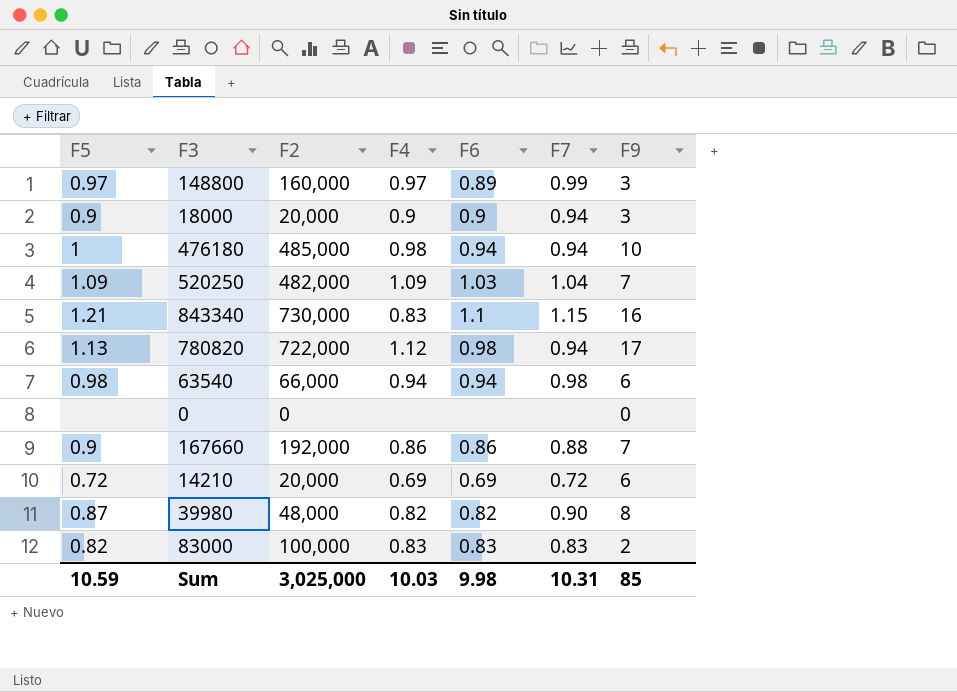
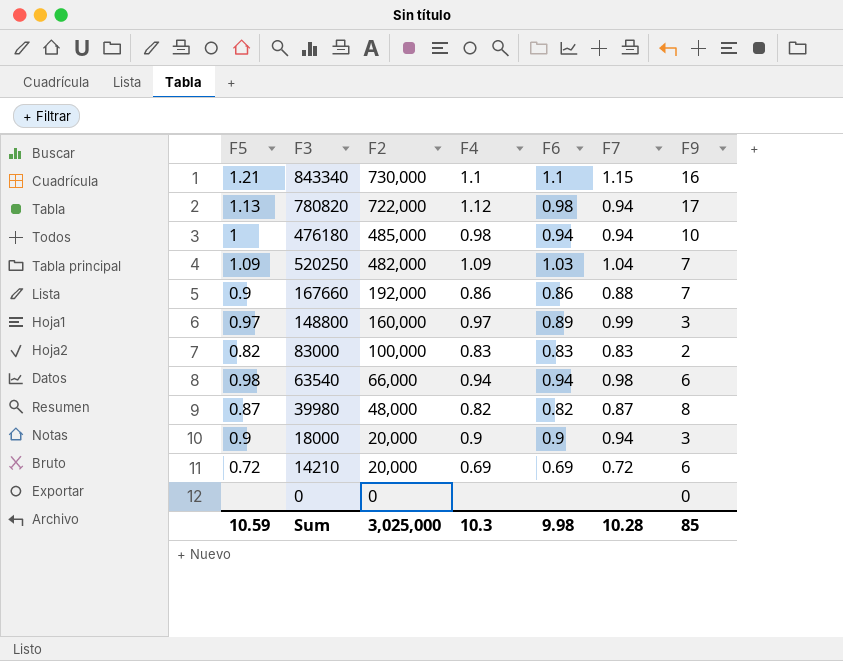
row order: none -> F2 descending
843340 | F4: 0.83 -> 1.1
39980 | F7: 0.90 -> 0.87
Sum | F4: 10.03 -> 10.3
Sum | F7: 10.31 -> 10.28

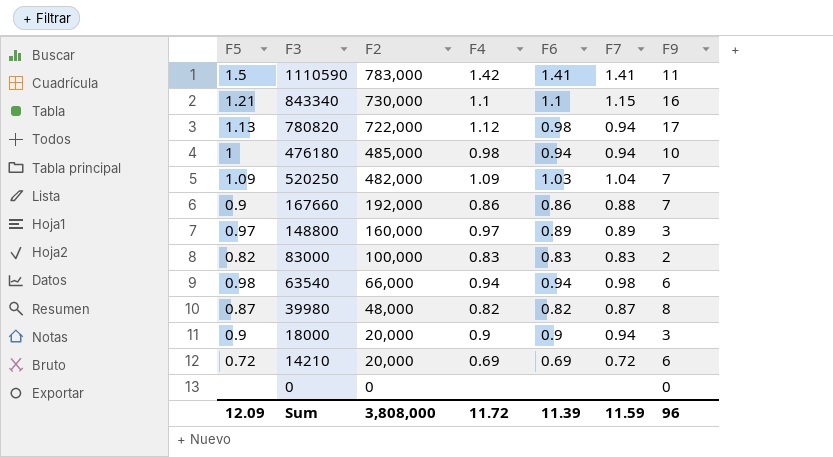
row 1110590: none -> 1.5 | 783,000 | 1.42 | 1.41 | 1.41 | 11
148800 | F7: 0.99 -> 0.89
Sum | F5: 10.59 -> 12.09
Sum | F2: 3,025,000 -> 3,808,000
Sum | F4: 10.3 -> 11.72
Sum | F6: 9.98 -> 11.39
Sum | F7: 10.28 -> 11.59
Sum | F9: 85 -> 96

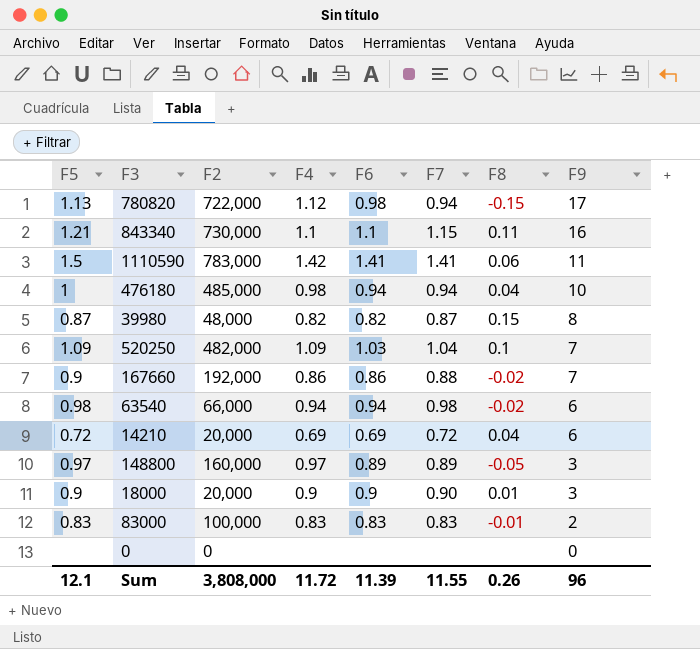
row order: F2 descending -> F9 descending
column F8 | position: none -> 7
18000 | F7: 0.94 -> 0.90
83000 | F5: 0.82 -> 0.83
Sum | F5: 12.09 -> 12.1
Sum | F7: 11.59 -> 11.55

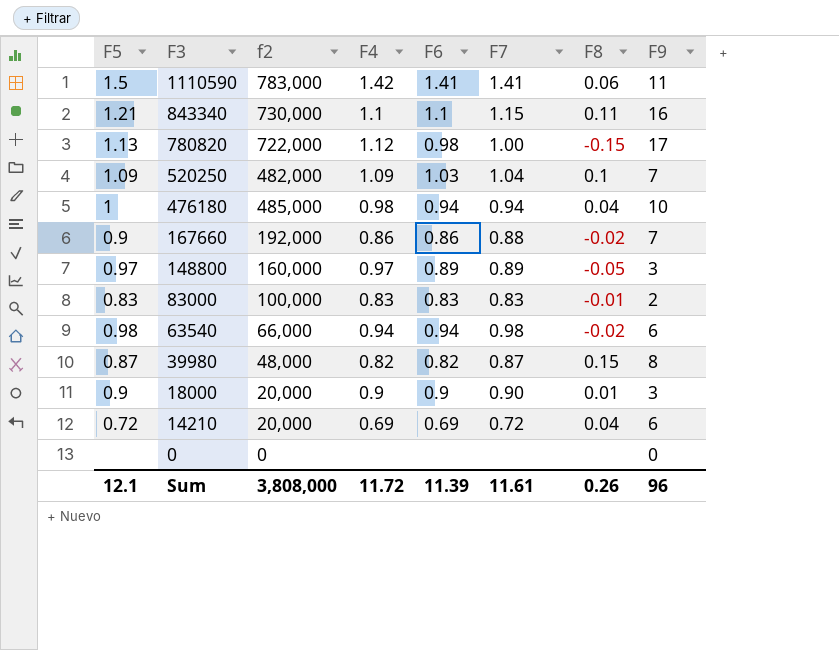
row order: F9 descending -> F3 descending
column name: F2 -> f2
780820 | F7: 0.94 -> 1.00
Sum | F7: 11.55 -> 11.61

